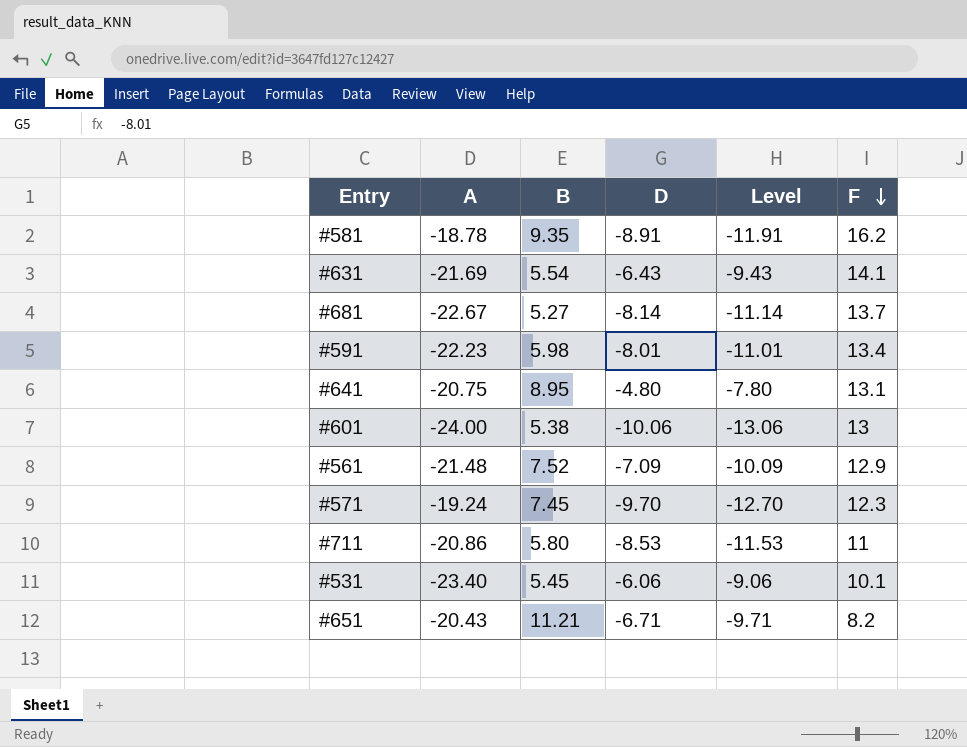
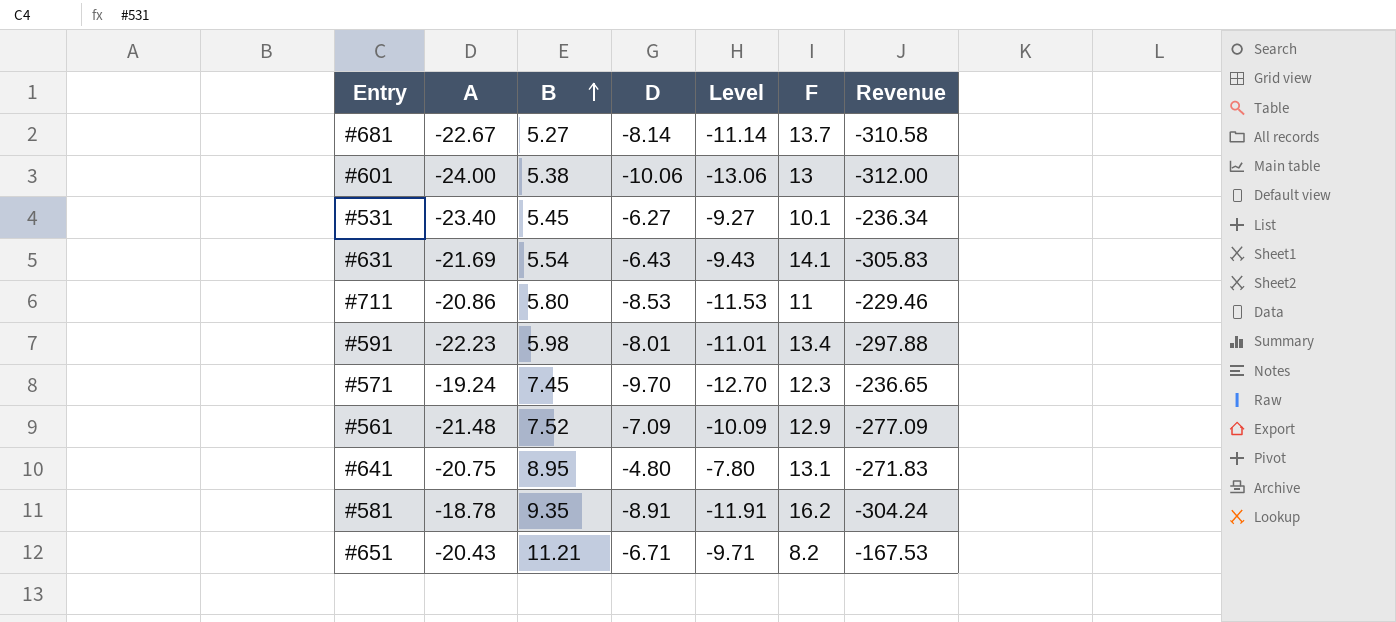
row order: F descending -> B ascending
column Revenue | formula: none -> [A] * [F]
#531 | D: -6.06 -> -6.27
#531 | Level: -9.06 -> -9.27

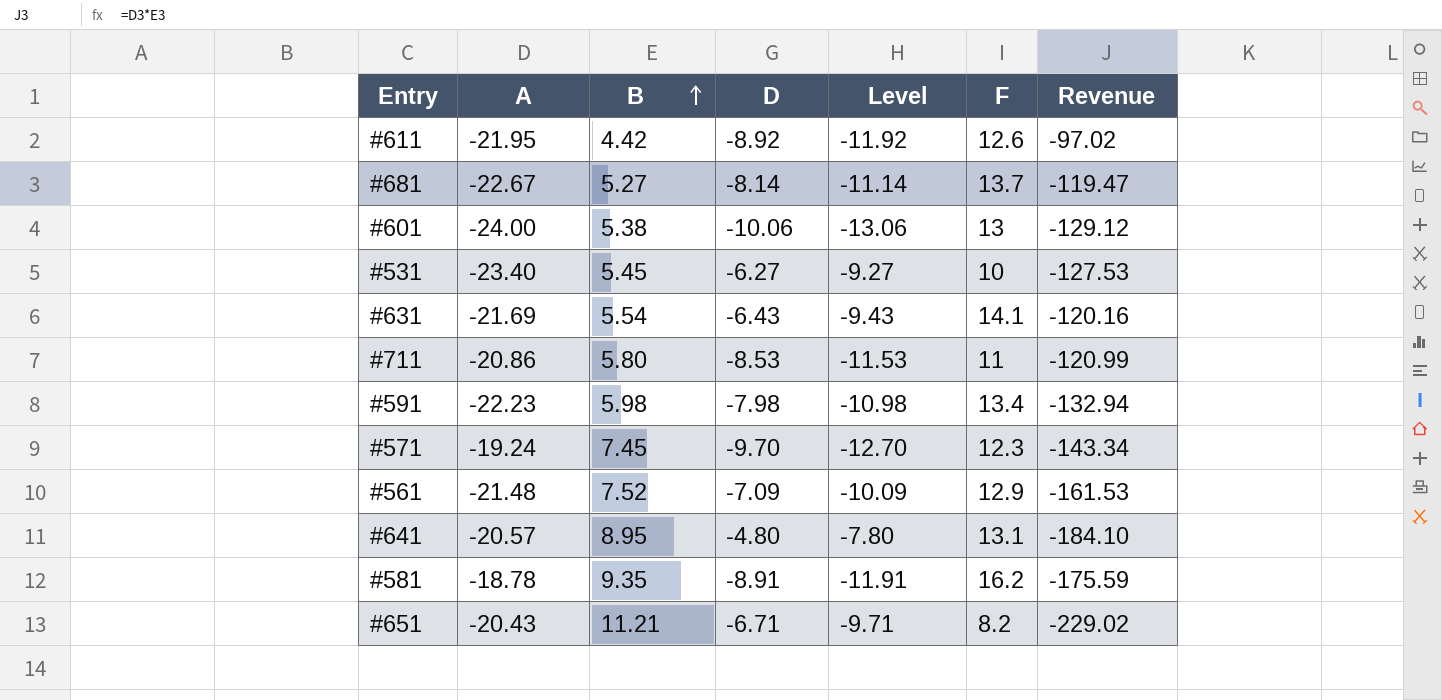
column Revenue | formula: [A] * [F] -> [A] * [B]
row #611: none -> -21.95 | 4.42 | -8.92 | -11.92 | 12.6 | -97.02
#531 | F: 10.1 -> 10
#591 | D: -8.01 -> -7.98
#591 | Level: -11.01 -> -10.98
#641 | A: -20.75 -> -20.57

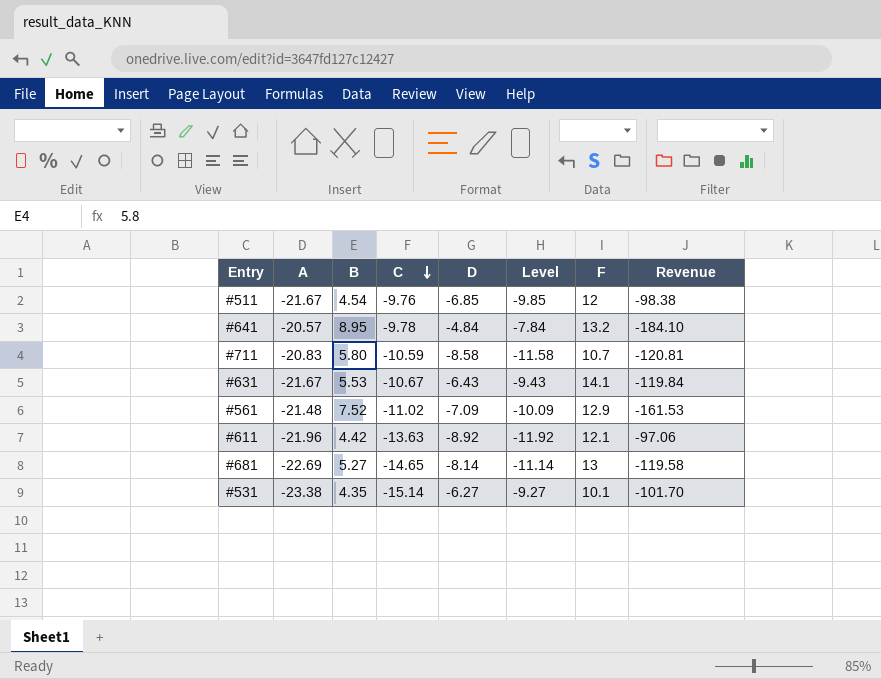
row order: B ascending -> C descending
column C | position: none -> 4
row #601: -24.00 | 5.38 | -10.06 | -13.06 | 13 | -129.12 -> none
row #591: -22.23 | 5.98 | -7.98 | -10.98 | 13.4 | -132.94 -> none
row #571: -19.24 | 7.45 | -9.70 | -12.70 | 12.3 | -143.34 -> none
row #581: -18.78 | 9.35 | -8.91 | -11.91 | 16.2 | -175.59 -> none
row #651: -20.43 | 11.21 | -6.71 | -9.71 | 8.2 | -229.02 -> none
row #511: none -> -21.67 | 4.54 | -9.76 | -6.85 | -9.85 | 12 | -98.38
#641 | D: -4.80 -> -4.84
#641 | Level: -7.80 -> -7.84
#641 | F: 13.1 -> 13.2
#711 | A: -20.86 -> -20.83
#711 | D: -8.53 -> -8.58
#711 | Level: -11.53 -> -11.58
#711 | F: 11 -> 10.7
#711 | Revenue: -120.99 -> -120.81
#631 | A: -21.69 -> -21.67
#631 | B: 5.54 -> 5.53
#631 | Revenue: -120.16 -> -119.84
#611 | A: -21.95 -> -21.96
#611 | F: 12.6 -> 12.1
#611 | Revenue: -97.02 -> -97.06
#681 | A: -22.67 -> -22.69
#681 | F: 13.7 -> 13
#681 | Revenue: -119.47 -> -119.58
#531 | A: -23.40 -> -23.38
#531 | B: 5.45 -> 4.35
#531 | F: 10 -> 10.1
#531 | Revenue: -127.53 -> -101.70

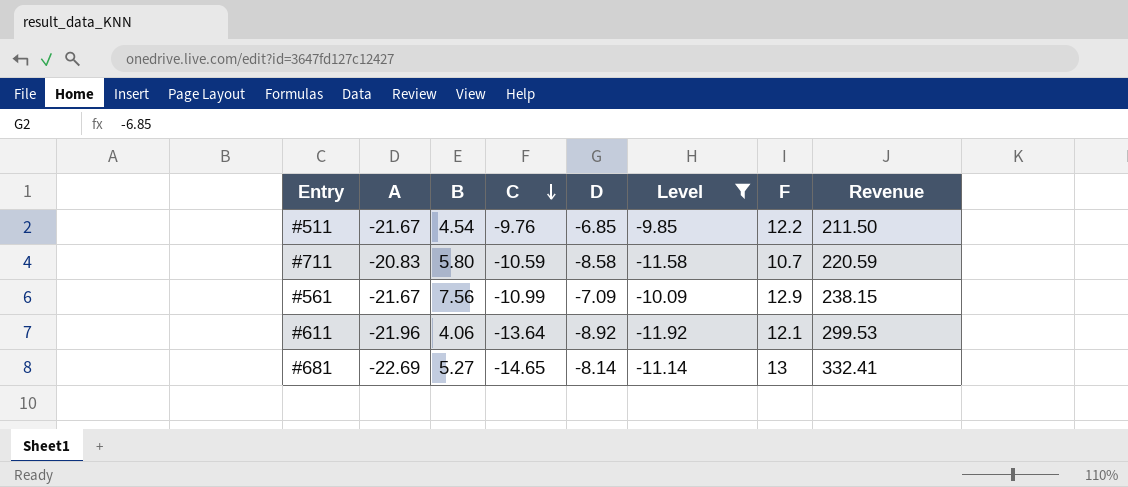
filter: none -> Level <= -9.85
column Revenue | formula: [A] * [B] -> [A] * [C]
#511 | F: 12 -> 12.2
#561 | A: -21.48 -> -21.67
#561 | B: 7.52 -> 7.56
#561 | C: -11.02 -> -10.99
#611 | B: 4.42 -> 4.06
#611 | C: -13.63 -> -13.64

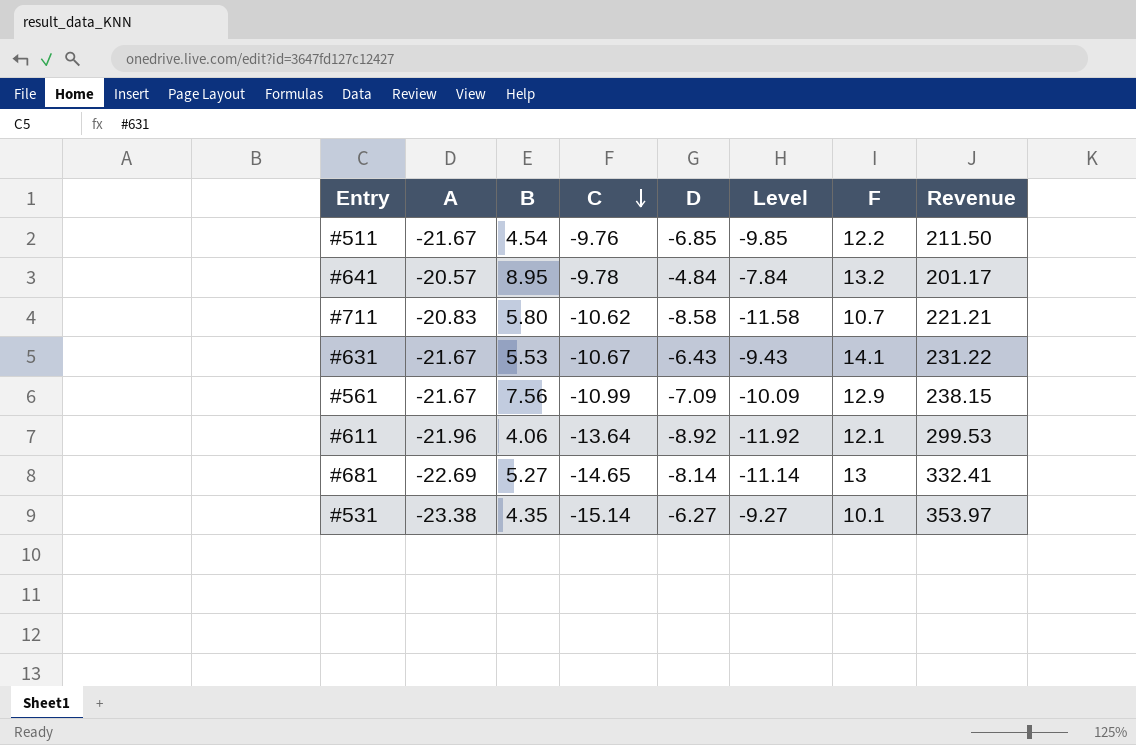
filter: Level <= -9.85 -> none
#711 | C: -10.59 -> -10.62
#711 | Revenue: 220.59 -> 221.21

